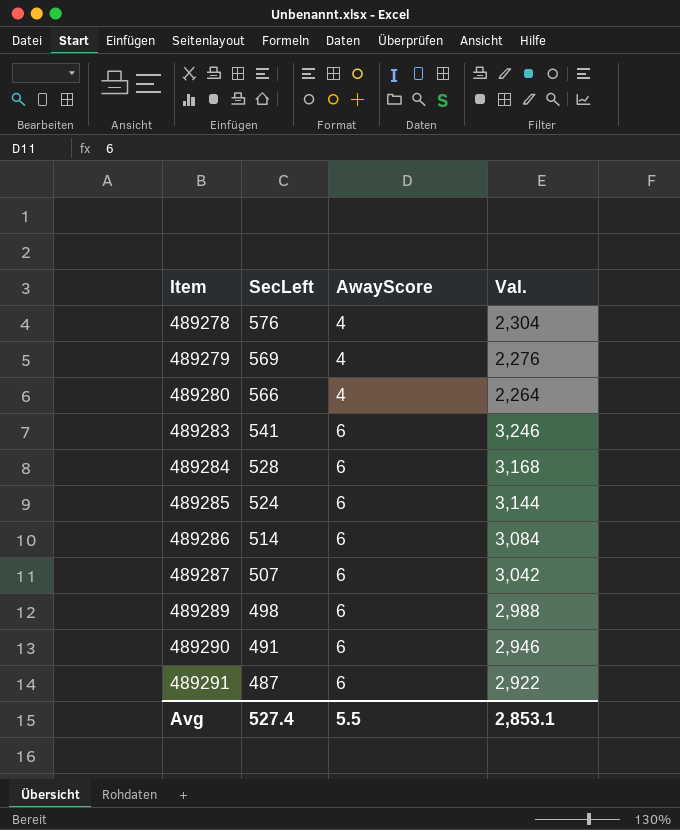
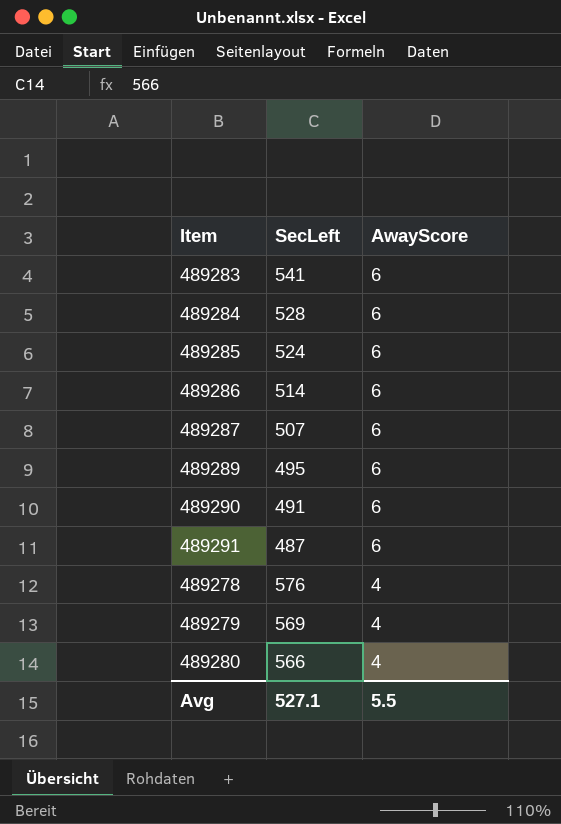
row order: Item ascending -> AwayScore descending
column Val. | formula: [SecLeft] * [AwayScore] -> none
489289 | SecLeft: 498 -> 495
Avg | SecLeft: 527.4 -> 527.1

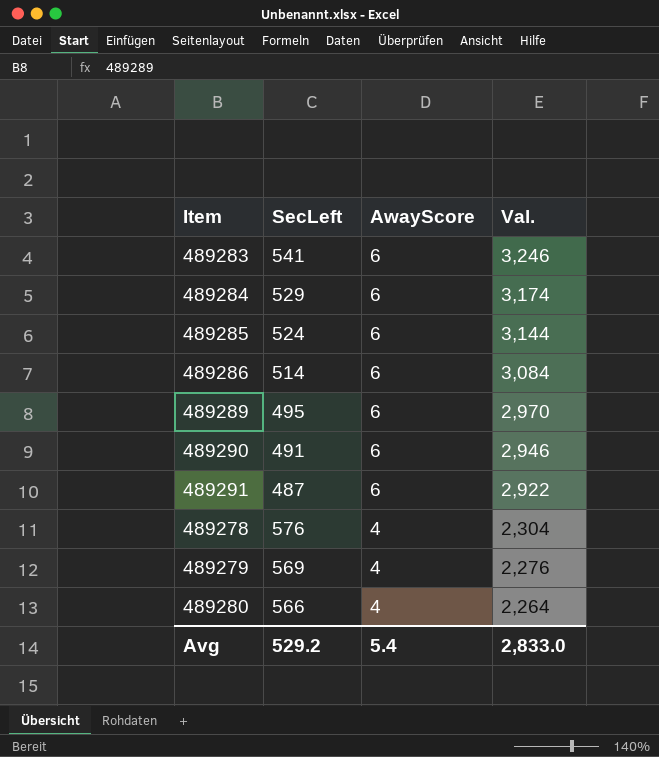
column Val. | formula: none -> [SecLeft] * [AwayScore]
row 489287: 507 | 6 -> none
489284 | SecLeft: 528 -> 529
Avg | SecLeft: 527.1 -> 529.2
Avg | AwayScore: 5.5 -> 5.4

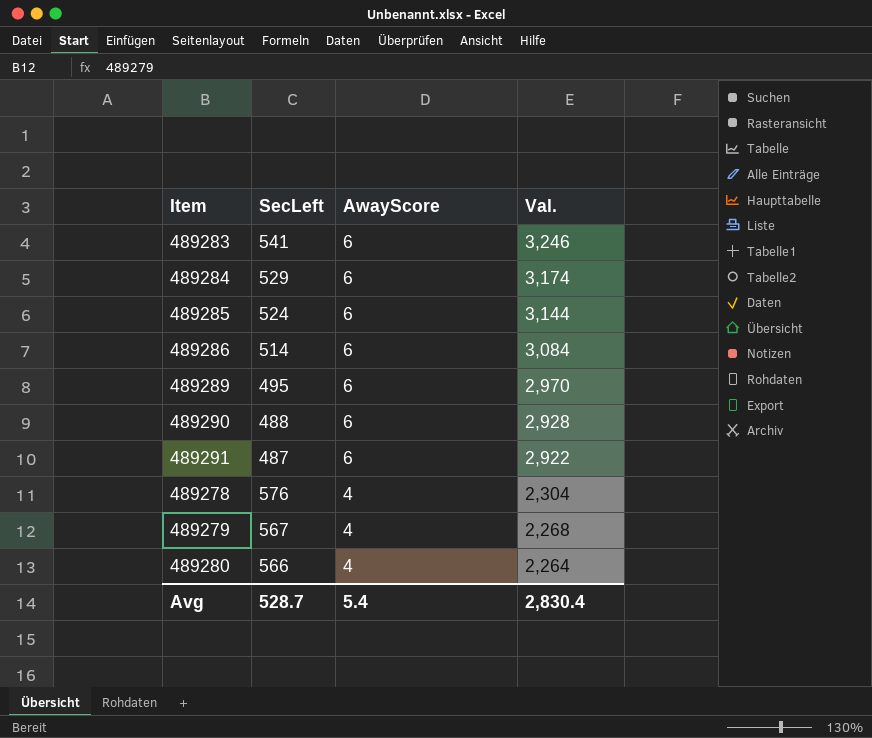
489290 | SecLeft: 491 -> 488
489290 | Val.: 2,946 -> 2,928
489279 | SecLeft: 569 -> 567
489279 | Val.: 2,276 -> 2,268
Avg | SecLeft: 529.2 -> 528.7
Avg | Val.: 2,833.0 -> 2,830.4

